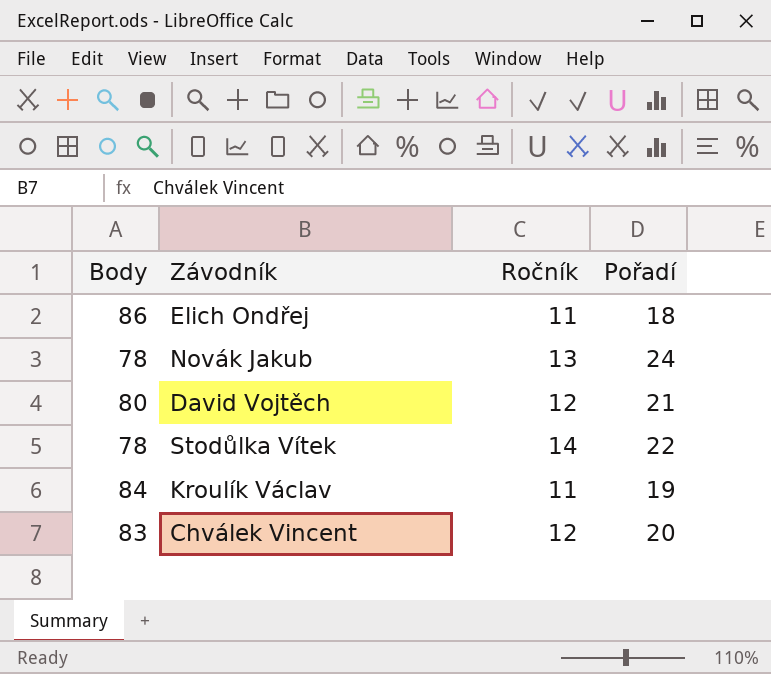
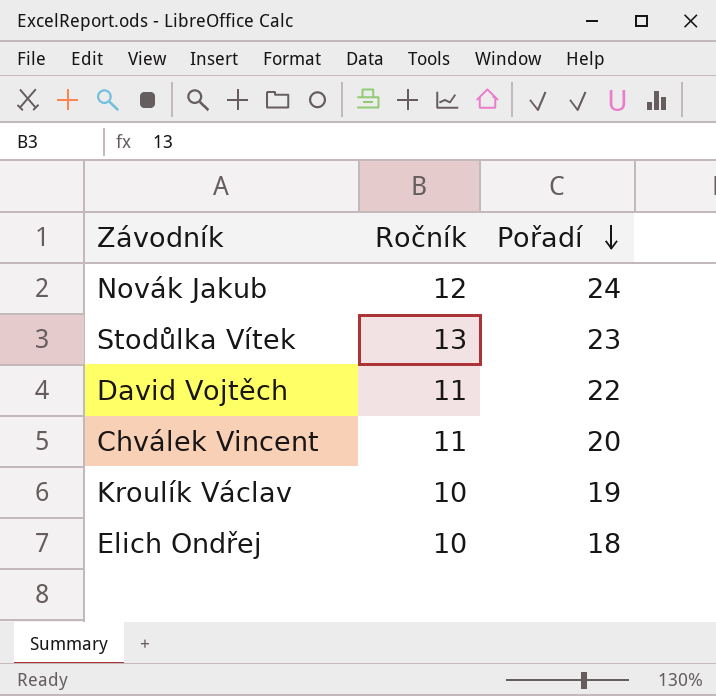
row order: none -> Pořadí descending
column Body | position: 1 -> none
Novák Jakub | Ročník: 13 -> 12
Stodůlka Vítek | Ročník: 14 -> 13
Stodůlka Vítek | Pořadí: 22 -> 23
David Vojtěch | Ročník: 12 -> 11
David Vojtěch | Pořadí: 21 -> 22
Chválek Vincent | Ročník: 12 -> 11
Kroulík Václav | Ročník: 11 -> 10
Elich Ondřej | Ročník: 11 -> 10

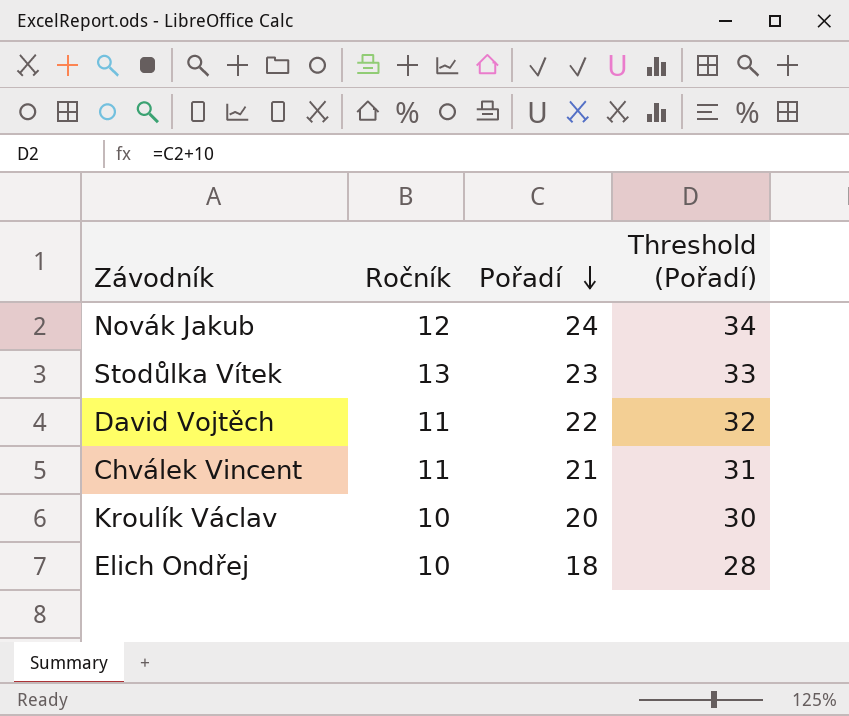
column Threshold (Pořadí) | formula: none -> [Pořadí] + 10
Chválek Vincent | Pořadí: 20 -> 21
Kroulík Václav | Pořadí: 19 -> 20

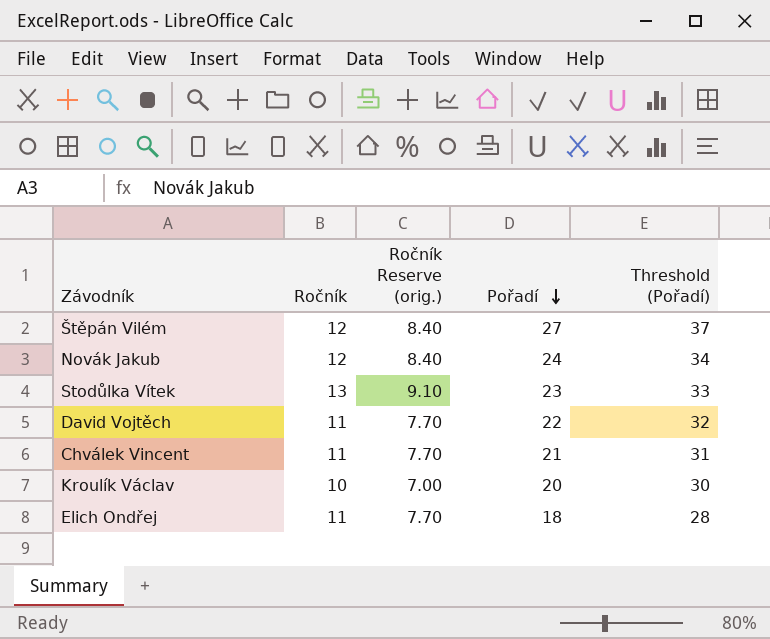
column Ročník Reserve (orig.) | formula: none -> [Ročník] * 0.7
row Štěpán Vilém: none -> 12 | 8.40 | 27 | 37
Elich Ondřej | Ročník: 10 -> 11

